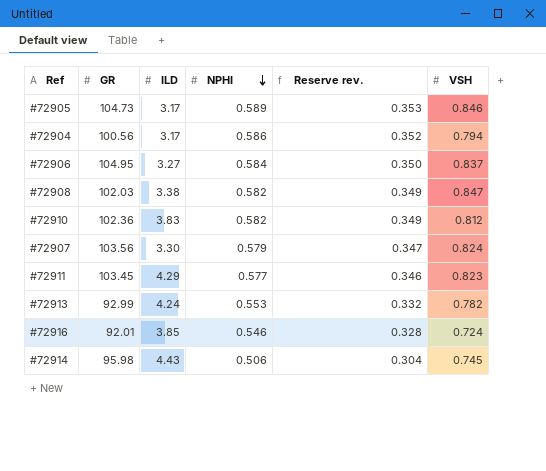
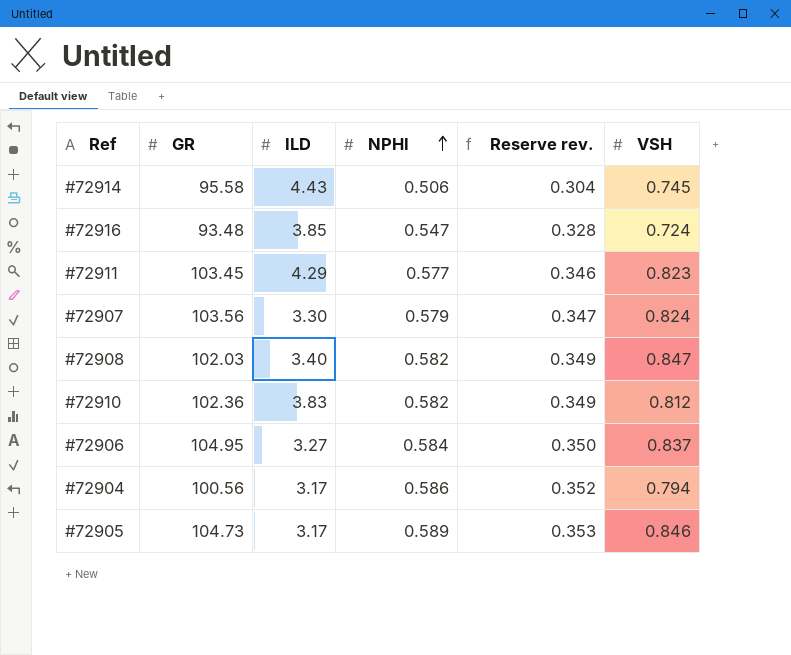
row order: NPHI descending -> NPHI ascending
row #72913: 92.99 | 4.24 | 0.553 | 0.332 | 0.782 -> none
#72914 | GR: 95.98 -> 95.58
#72916 | GR: 92.01 -> 93.48
#72916 | NPHI: 0.546 -> 0.547
#72908 | ILD: 3.38 -> 3.40

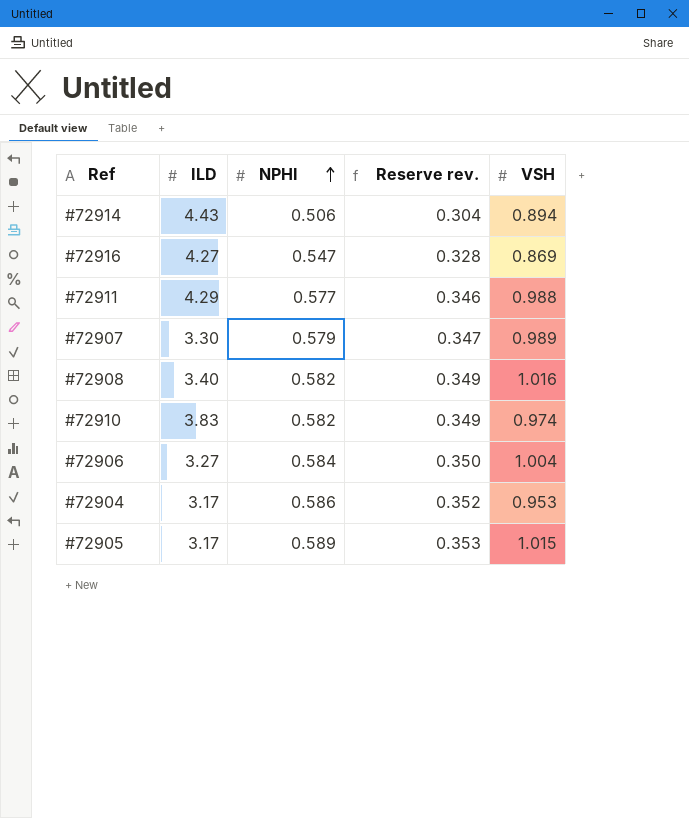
column GR | position: 2 -> none
#72914 | VSH: 0.745 -> 0.894
#72916 | ILD: 3.85 -> 4.27
#72916 | VSH: 0.724 -> 0.869
#72911 | VSH: 0.823 -> 0.988
#72907 | VSH: 0.824 -> 0.989
#72908 | VSH: 0.847 -> 1.016
#72910 | VSH: 0.812 -> 0.974
#72906 | VSH: 0.837 -> 1.004
#72904 | VSH: 0.794 -> 0.953
#72905 | VSH: 0.846 -> 1.015

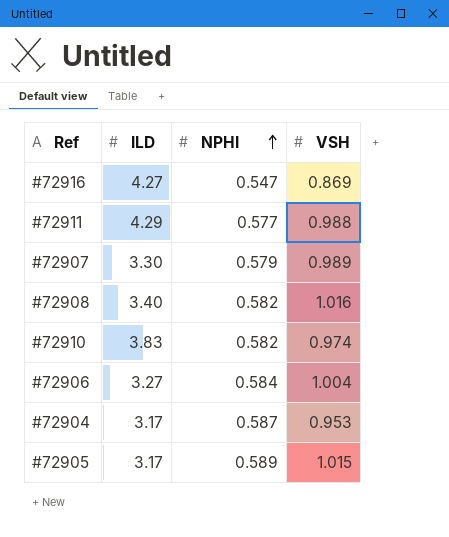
column Reserve rev. | formula: [NPHI] * 0.6 -> none
row #72914: 4.43 | 0.506 | 0.304 | 0.894 -> none
#72904 | NPHI: 0.586 -> 0.587

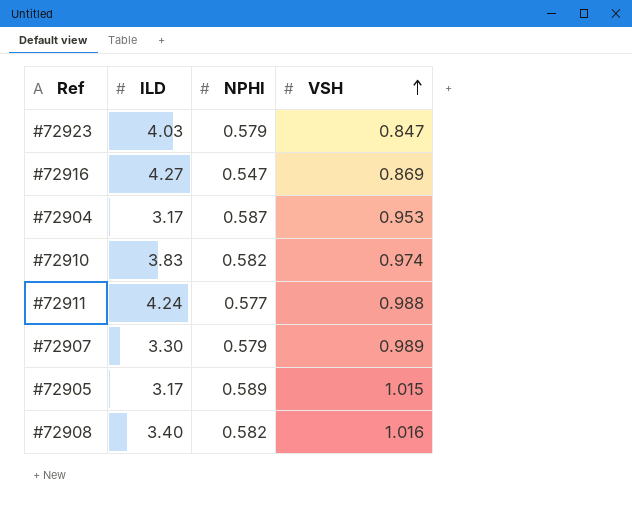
row order: NPHI ascending -> VSH ascending
row #72906: 3.27 | 0.584 | 1.004 -> none
row #72923: none -> 4.03 | 0.579 | 0.847
#72911 | ILD: 4.29 -> 4.24

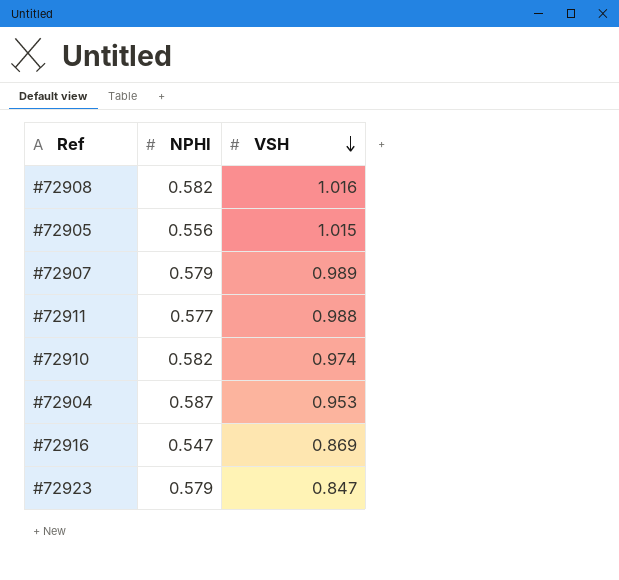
row order: VSH ascending -> VSH descending
column ILD | position: 2 -> none
#72905 | NPHI: 0.589 -> 0.556

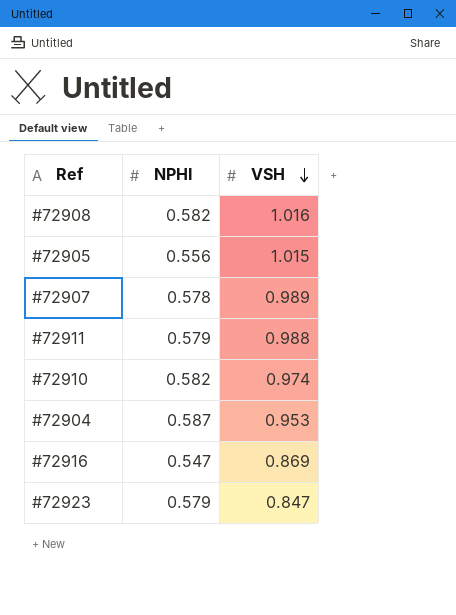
#72907 | NPHI: 0.579 -> 0.578
#72911 | NPHI: 0.577 -> 0.579

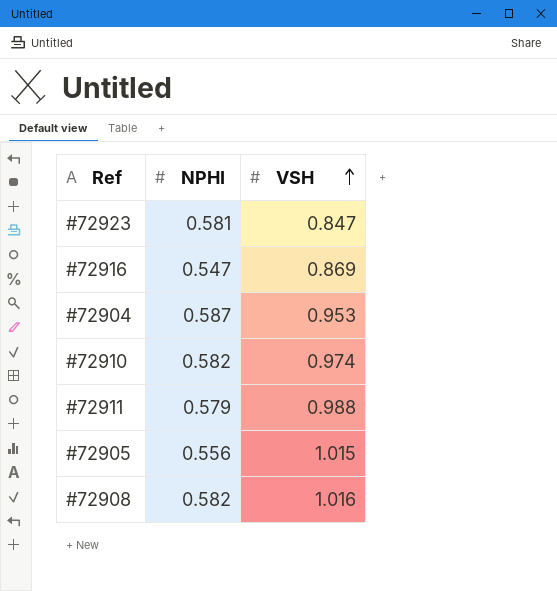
row order: VSH descending -> VSH ascending
row #72907: 0.578 | 0.989 -> none
#72923 | NPHI: 0.579 -> 0.581

